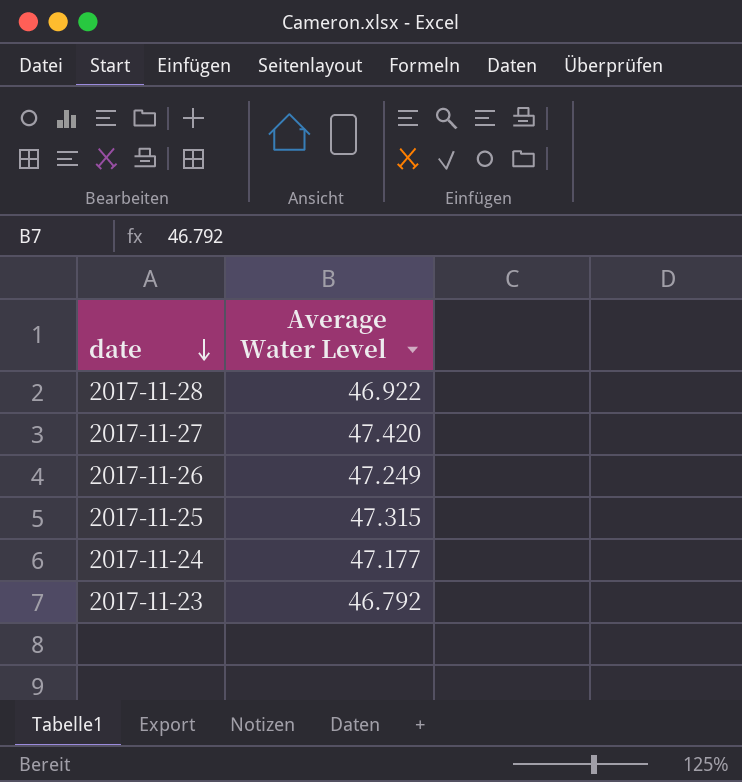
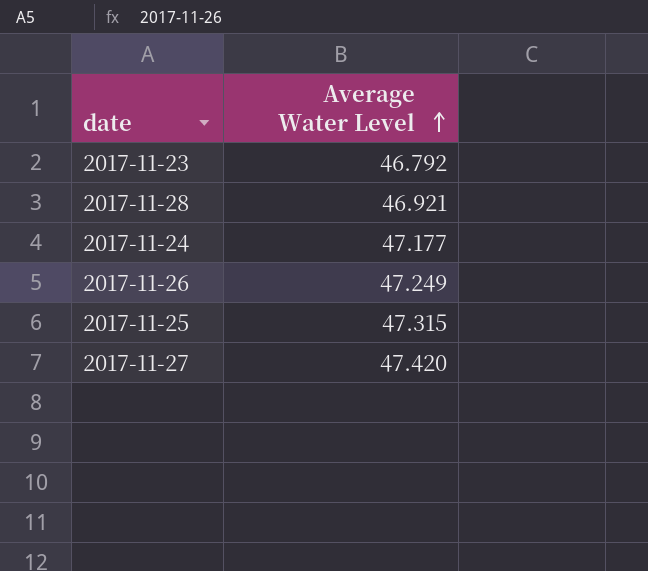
row order: date descending -> Average Water Level ascending
2017-11-28 | Average Water Level: 46.922 -> 46.921

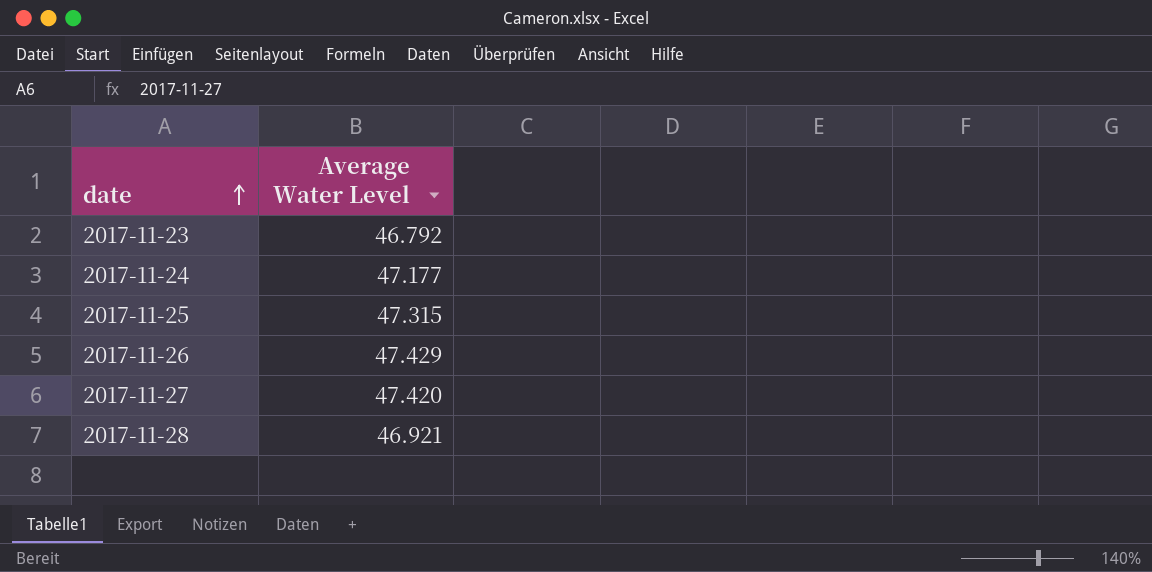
row order: Average Water Level ascending -> date ascending
2017-11-26 | Average Water Level: 47.249 -> 47.429

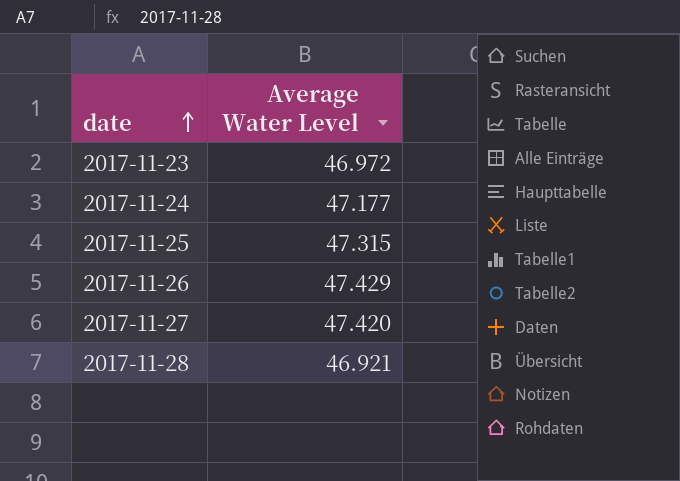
2017-11-23 | Average Water Level: 46.792 -> 46.972

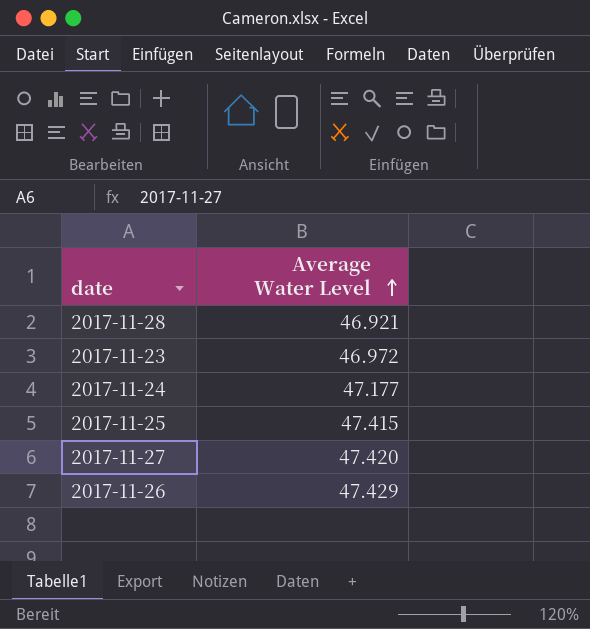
row order: date ascending -> Average Water Level ascending
2017-11-25 | Average Water Level: 47.315 -> 47.415

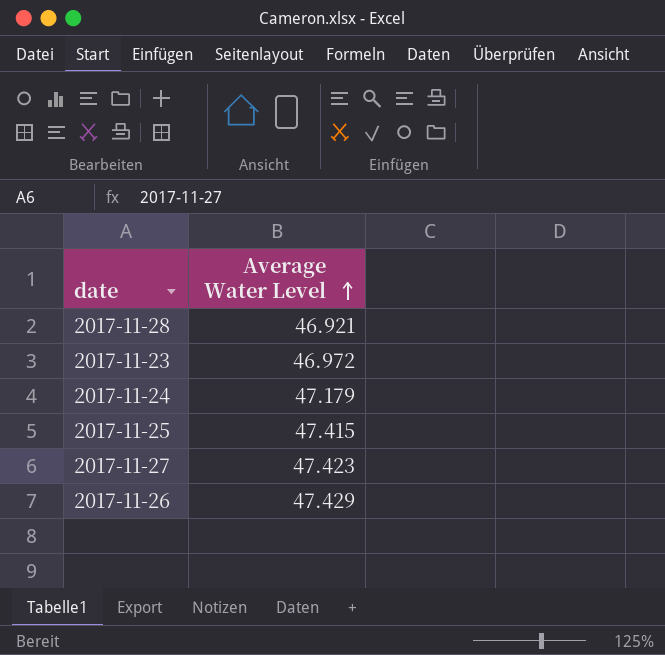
2017-11-24 | Average Water Level: 47.177 -> 47.179
2017-11-27 | Average Water Level: 47.420 -> 47.423

